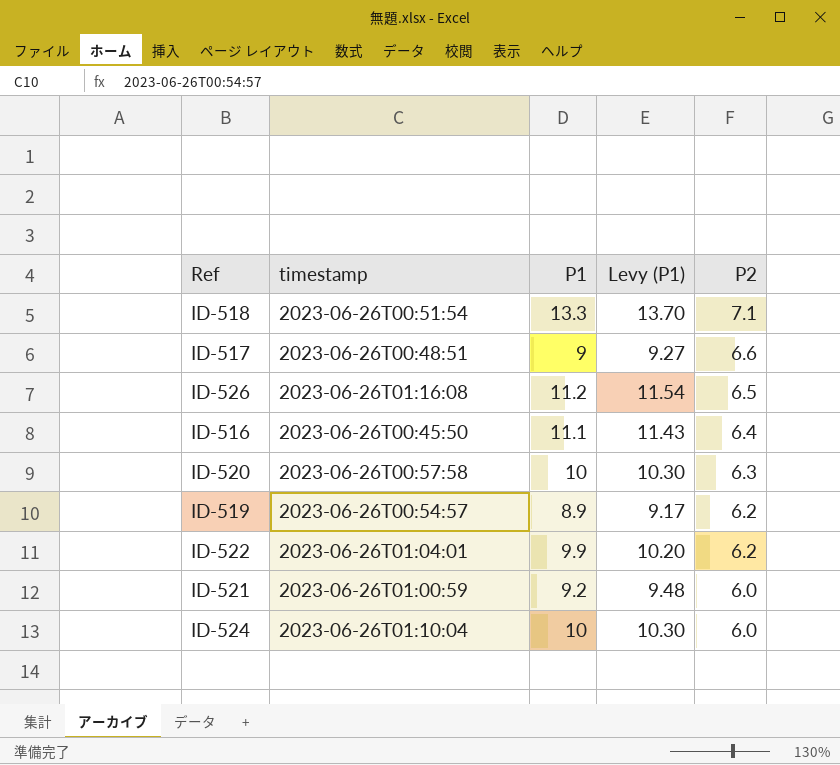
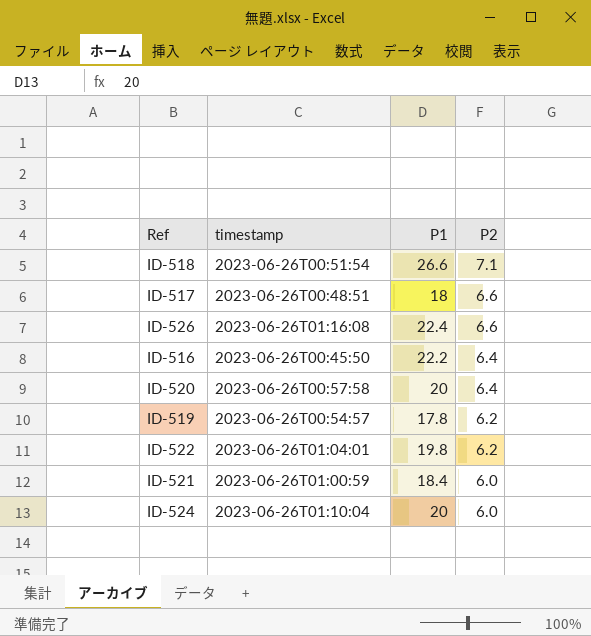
column Levy (P1) | formula: [P1] * 1.03 -> none
ID-518 | P1: 13.3 -> 26.6
ID-517 | P1: 9 -> 18
ID-526 | P1: 11.2 -> 22.4
ID-526 | P2: 6.5 -> 6.6
ID-516 | P1: 11.1 -> 22.2
ID-520 | P1: 10 -> 20
ID-520 | P2: 6.3 -> 6.4
ID-519 | P1: 8.9 -> 17.8
ID-522 | P1: 9.9 -> 19.8
ID-521 | P1: 9.2 -> 18.4
ID-524 | P1: 10 -> 20

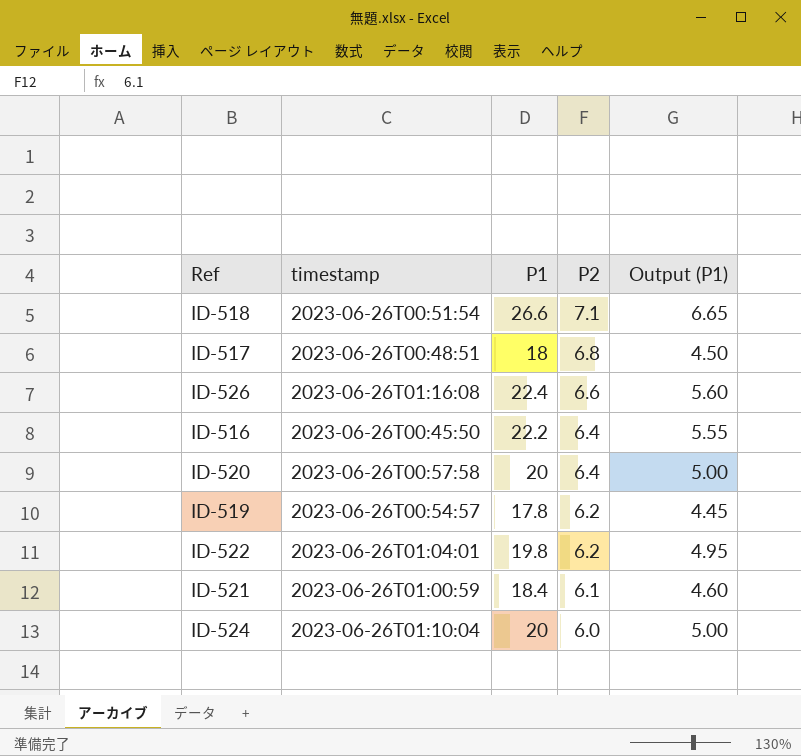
column Output (P1) | formula: none -> [P1] * 0.25
ID-517 | P2: 6.6 -> 6.8
ID-521 | P2: 6.0 -> 6.1

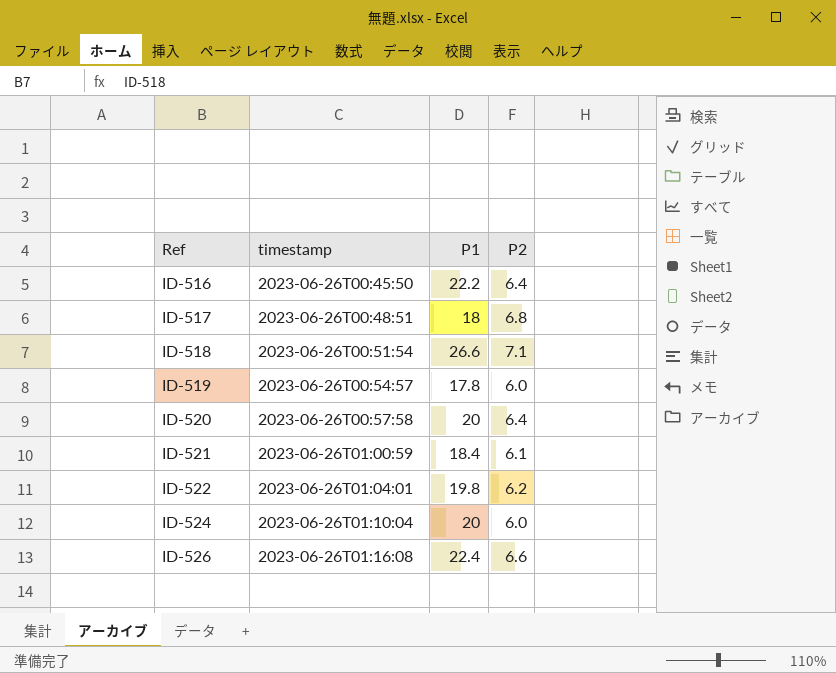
row order: P2 descending -> Ref ascending
column Output (P1) | formula: [P1] * 0.25 -> none
ID-519 | P2: 6.2 -> 6.0

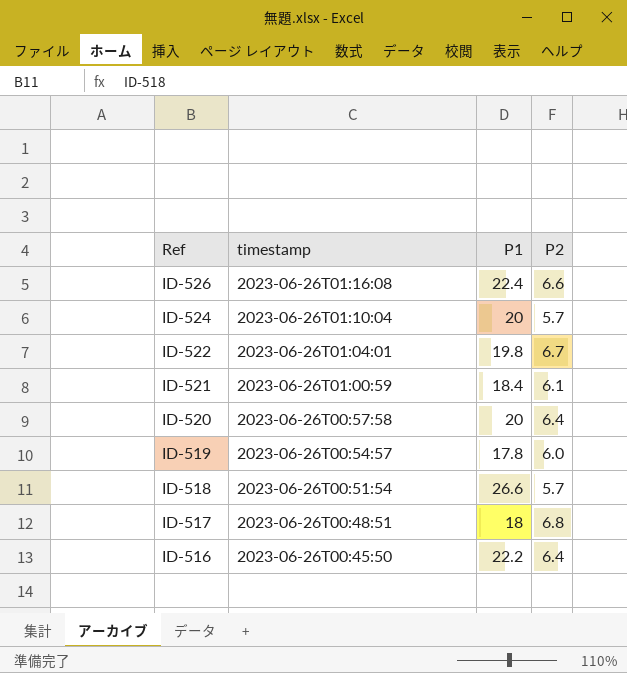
row order: Ref ascending -> Ref descending
ID-524 | P2: 6.0 -> 5.7
ID-522 | P2: 6.2 -> 6.7
ID-518 | P2: 7.1 -> 5.7

